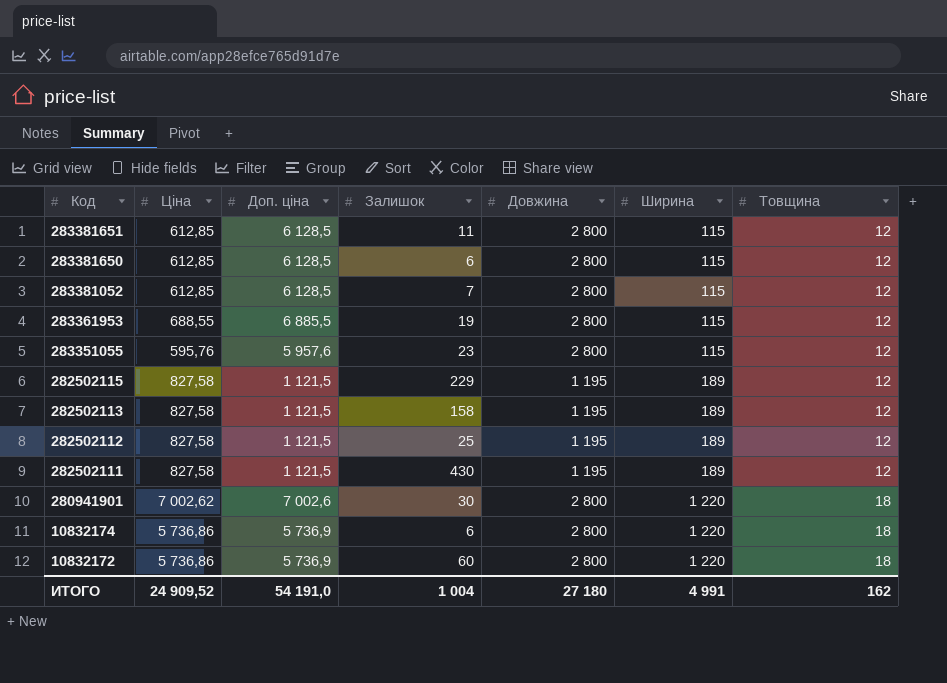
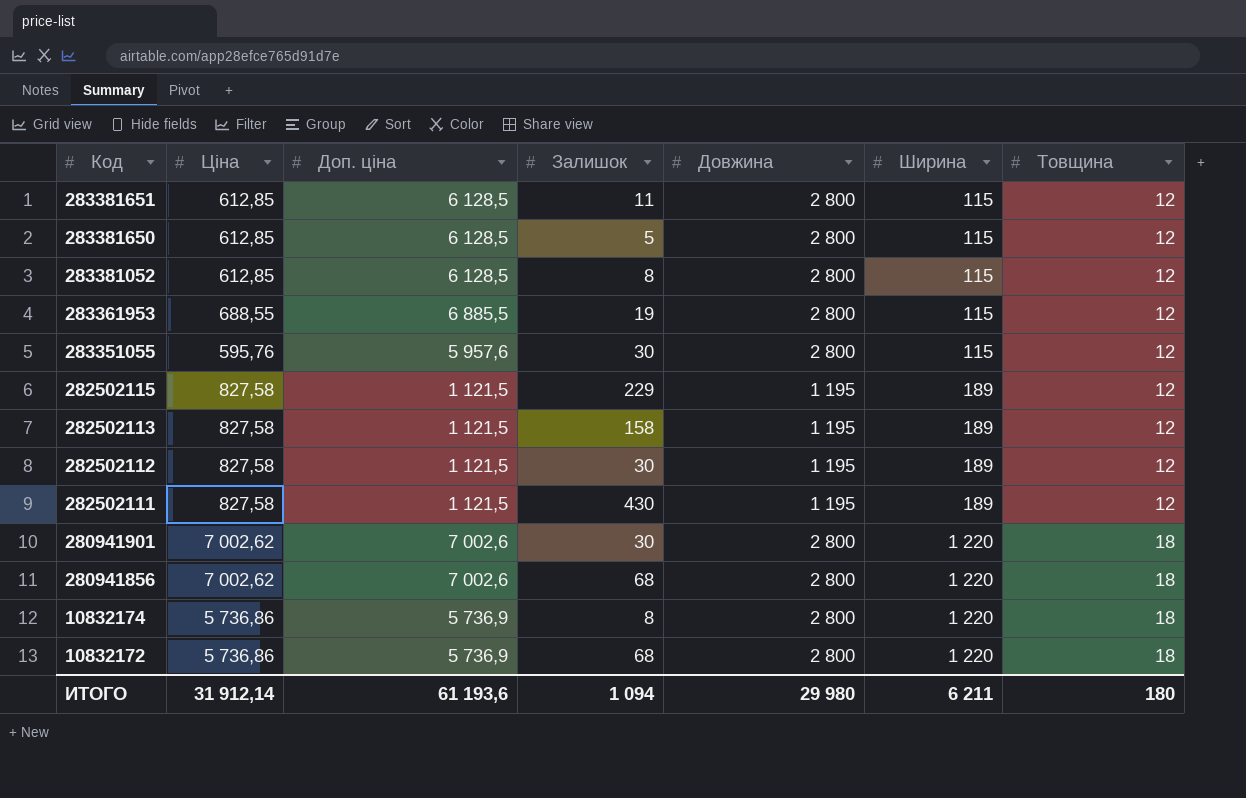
283381650 | Залишок: 6 -> 5
283381052 | Залишок: 7 -> 8
283351055 | Залишок: 23 -> 30
282502112 | Залишок: 25 -> 30
row 280941856: none -> 7 002,62 | 7 002,6 | 68 | 2 800 | 1 220 | 18
10832174 | Залишок: 6 -> 8
10832172 | Залишок: 60 -> 68
ИТОГО | Ціна: 24 909,52 -> 31 912,14
ИТОГО | Доп. ціна: 54 191,0 -> 61 193,6
ИТОГО | Залишок: 1 004 -> 1 094
ИТОГО | Довжина: 27 180 -> 29 980
ИТОГО | Ширина: 4 991 -> 6 211
ИТОГО | Товщина: 162 -> 180

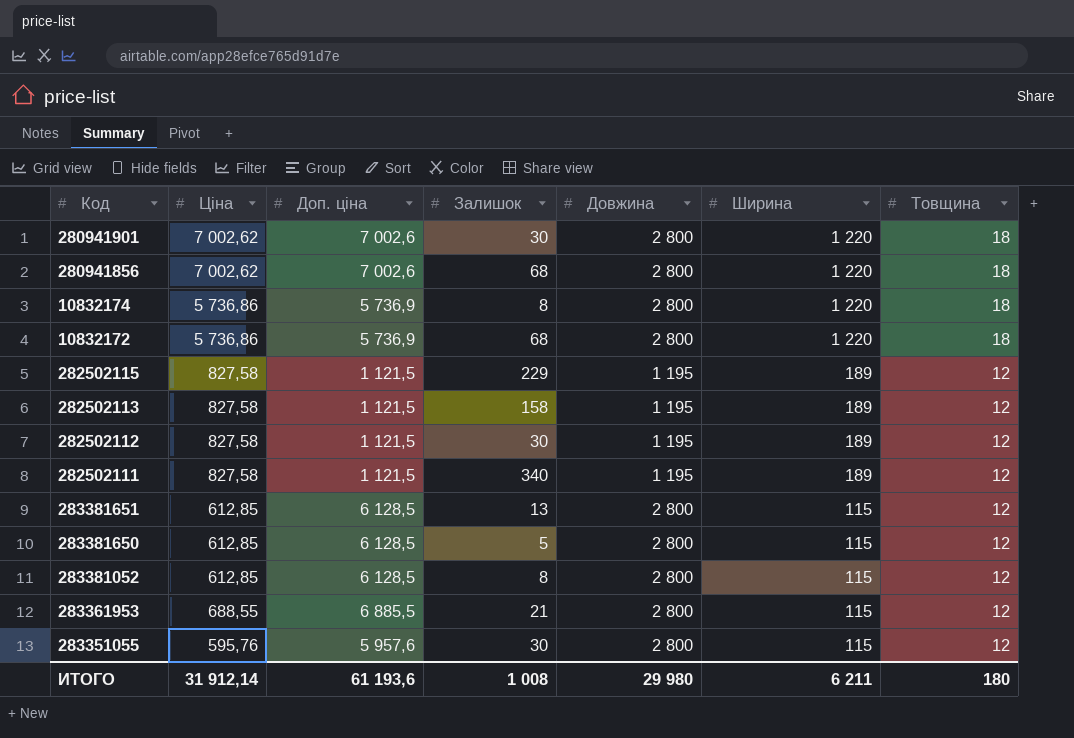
row order: Код descending -> Ширина descending
282502111 | Залишок: 430 -> 340
283381651 | Залишок: 11 -> 13
283361953 | Залишок: 19 -> 21
ИТОГО | Залишок: 1 094 -> 1 008

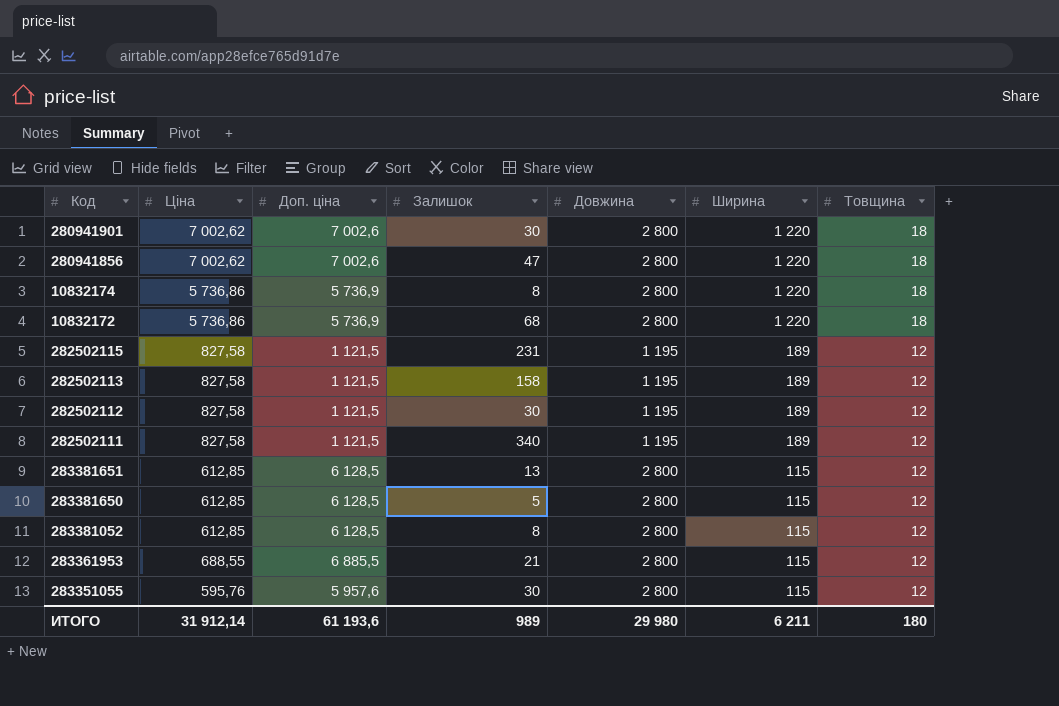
280941856 | Залишок: 68 -> 47
282502115 | Залишок: 229 -> 231
ИТОГО | Залишок: 1 008 -> 989

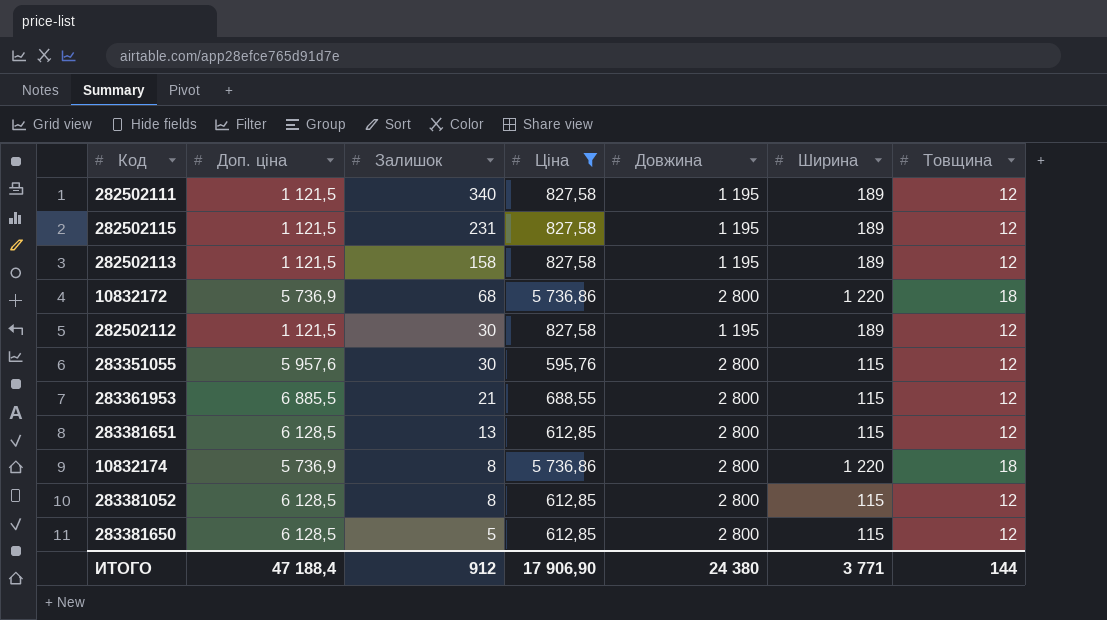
filter: none -> Ціна != 7 002,62
row order: Ширина descending -> Залишок descending
column Ціна | position: 2 -> 4
ИТОГО | Доп. ціна: 61 193,6 -> 47 188,4
ИТОГО | Залишок: 989 -> 912
ИТОГО | Ціна: 31 912,14 -> 17 906,90
ИТОГО | Довжина: 29 980 -> 24 380
ИТОГО | Ширина: 6 211 -> 3 771
ИТОГО | Товщина: 180 -> 144

